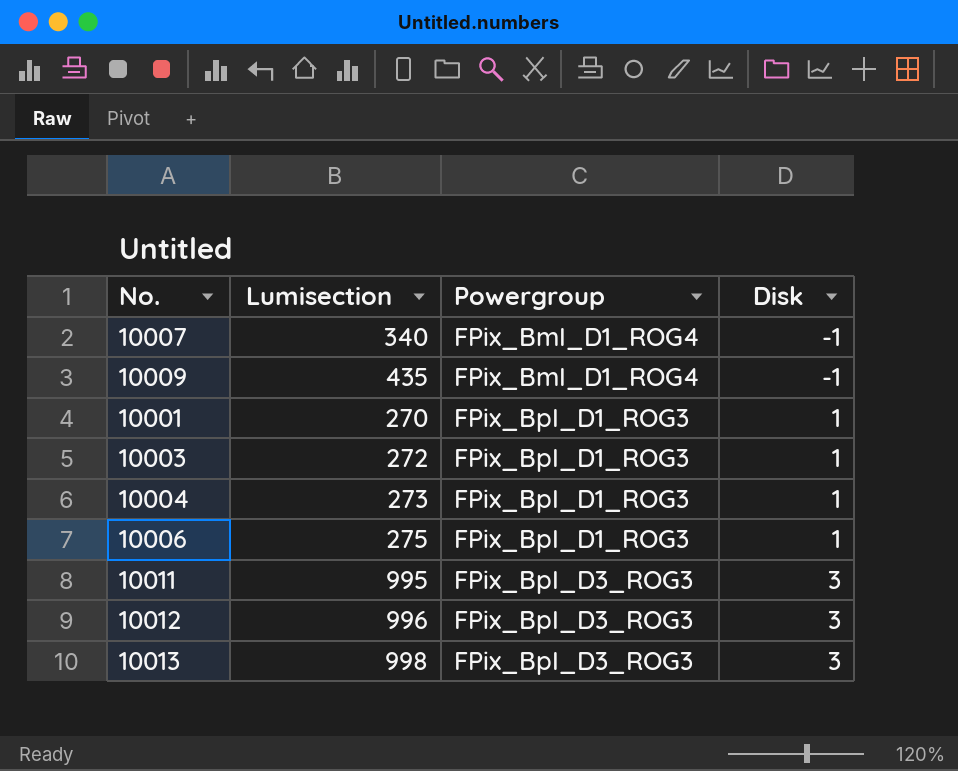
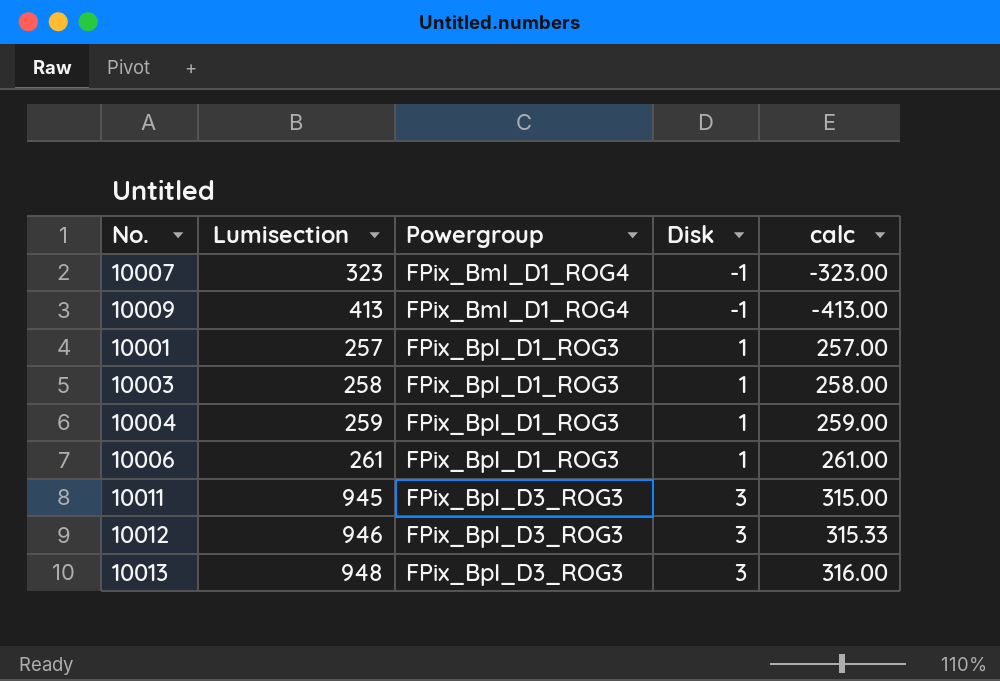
column calc | formula: none -> [Lumisection] / [Disk]
10007 | Lumisection: 340 -> 323
10009 | Lumisection: 435 -> 413
10001 | Lumisection: 270 -> 257
10003 | Lumisection: 272 -> 258
10004 | Lumisection: 273 -> 259
10006 | Lumisection: 275 -> 261
10011 | Lumisection: 995 -> 945
10012 | Lumisection: 996 -> 946
10013 | Lumisection: 998 -> 948

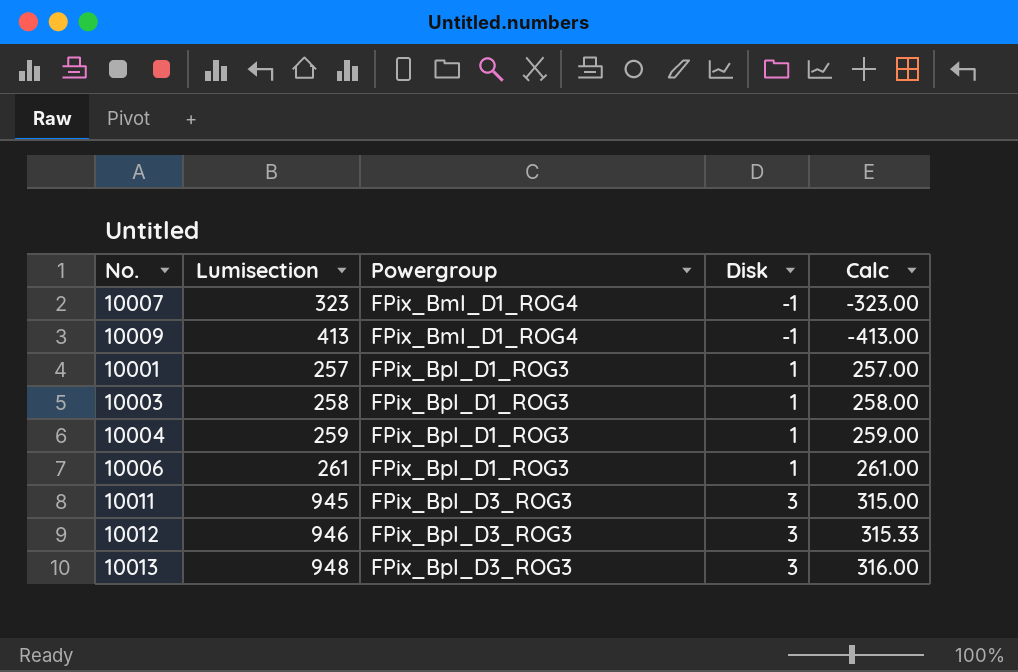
column name: calc -> Calc

